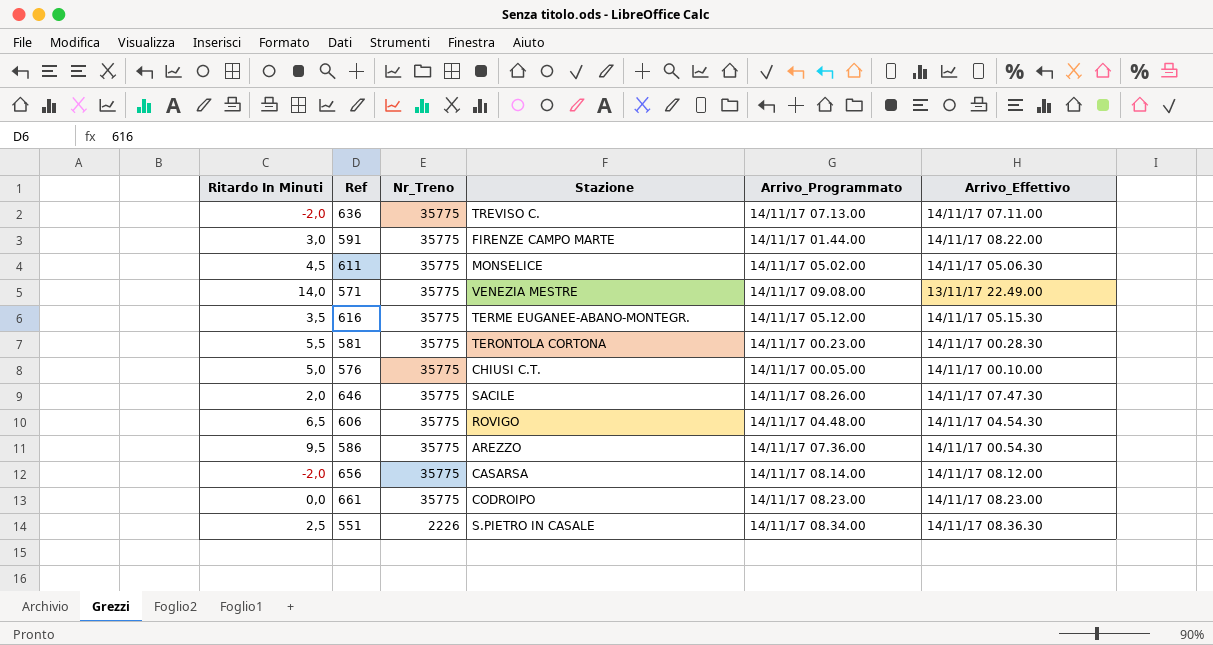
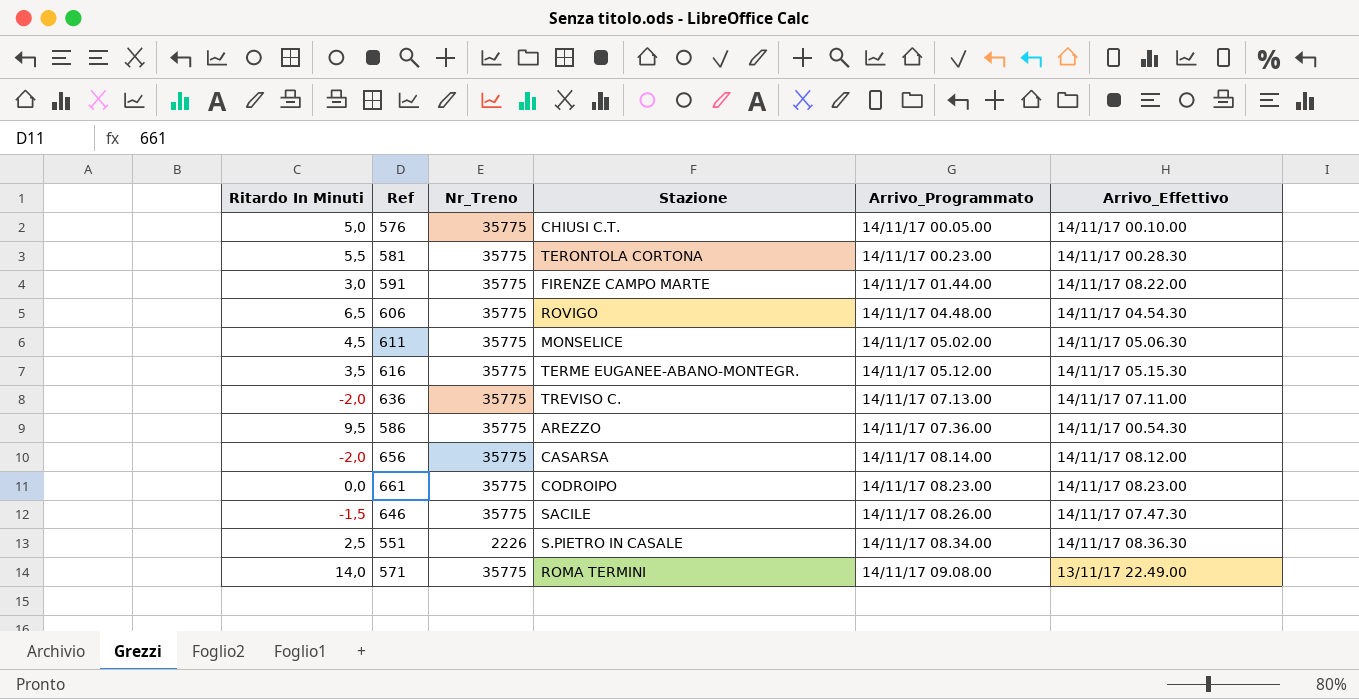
row order: Nr_Treno descending -> Arrivo_Programmato ascending
646 | Ritardo In Minuti: 2,0 -> -1,5
571 | Stazione: VENEZIA MESTRE -> ROMA TERMINI

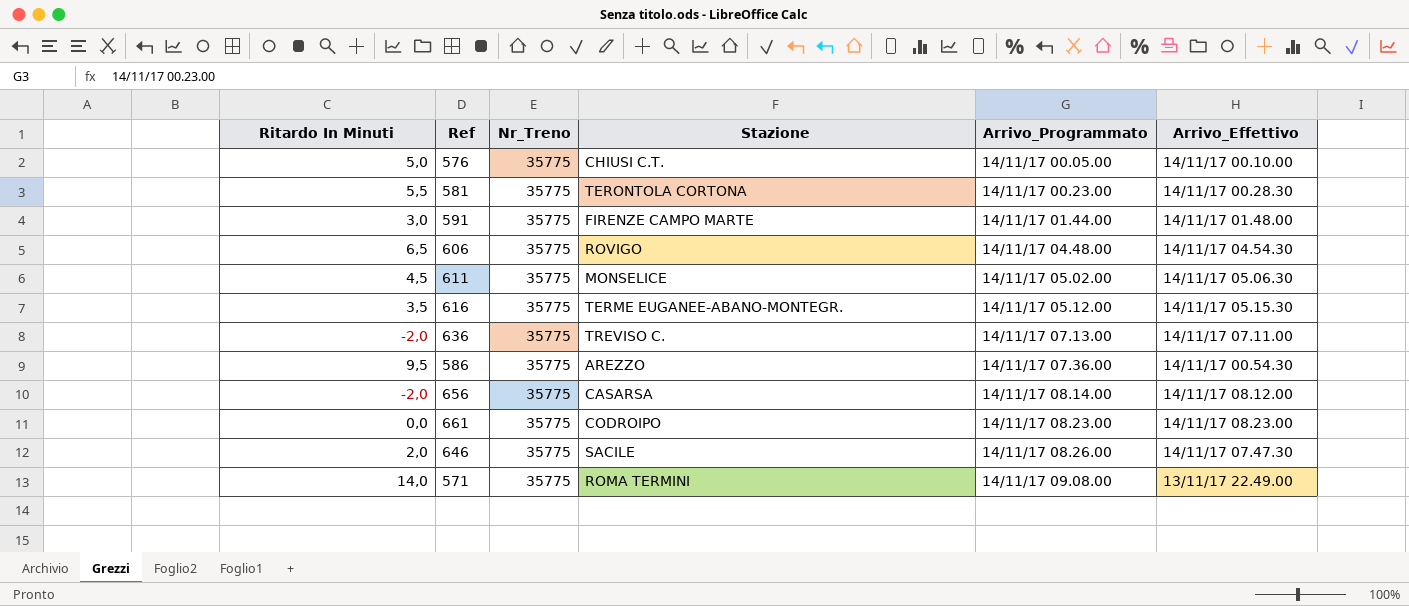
row 551: 2,5 | 2226 | S.PIETRO IN CASALE | 14/11/17 08.34.00 | 14/11/17 08.36.30 -> none
591 | Arrivo_Effettivo: 14/11/17 08.22.00 -> 14/11/17 01.48.00
646 | Ritardo In Minuti: -1,5 -> 2,0

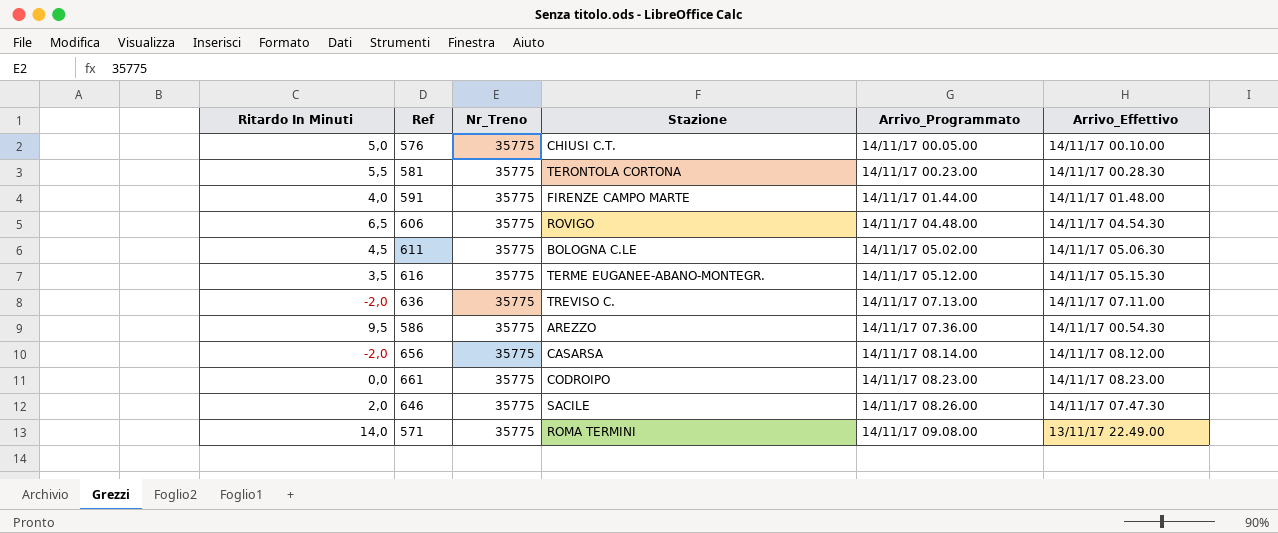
591 | Ritardo In Minuti: 3,0 -> 4,0
611 | Stazione: MONSELICE -> BOLOGNA C.LE

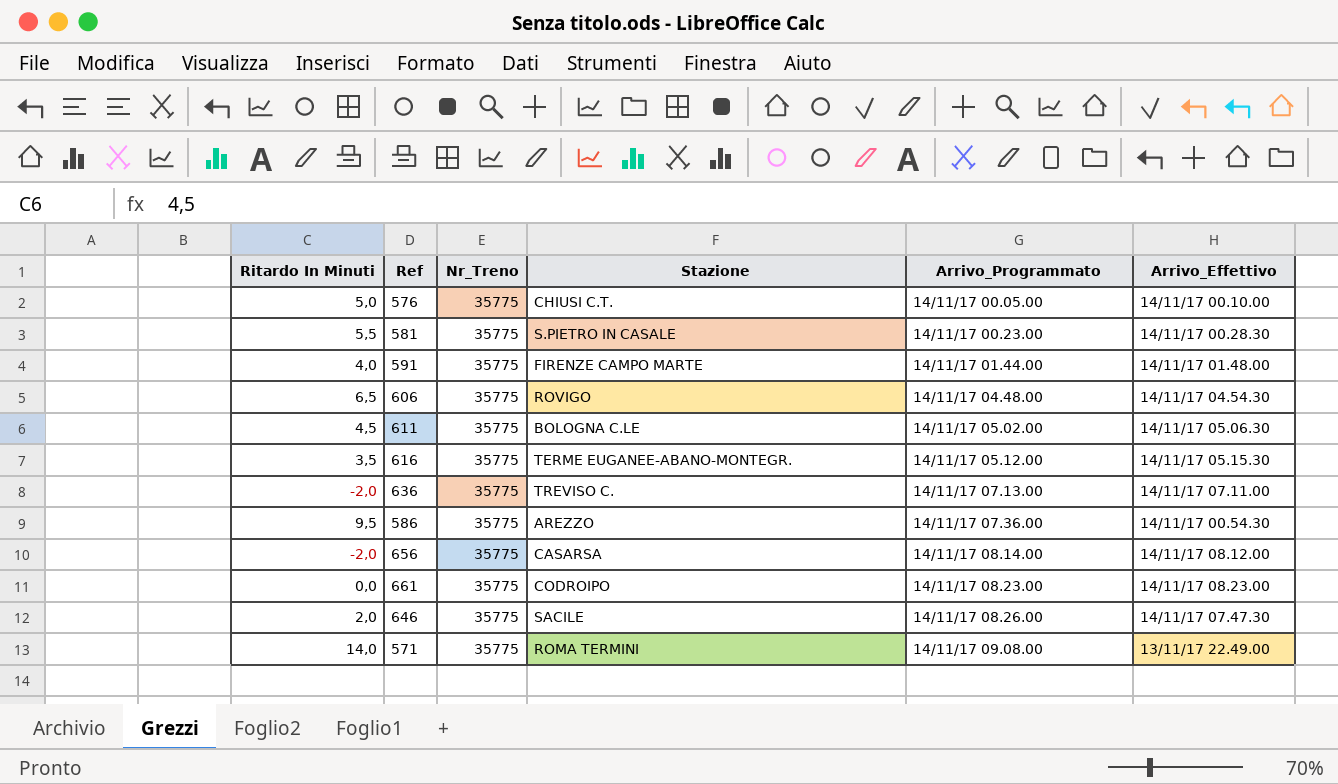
581 | Stazione: TERONTOLA CORTONA -> S.PIETRO IN CASALE

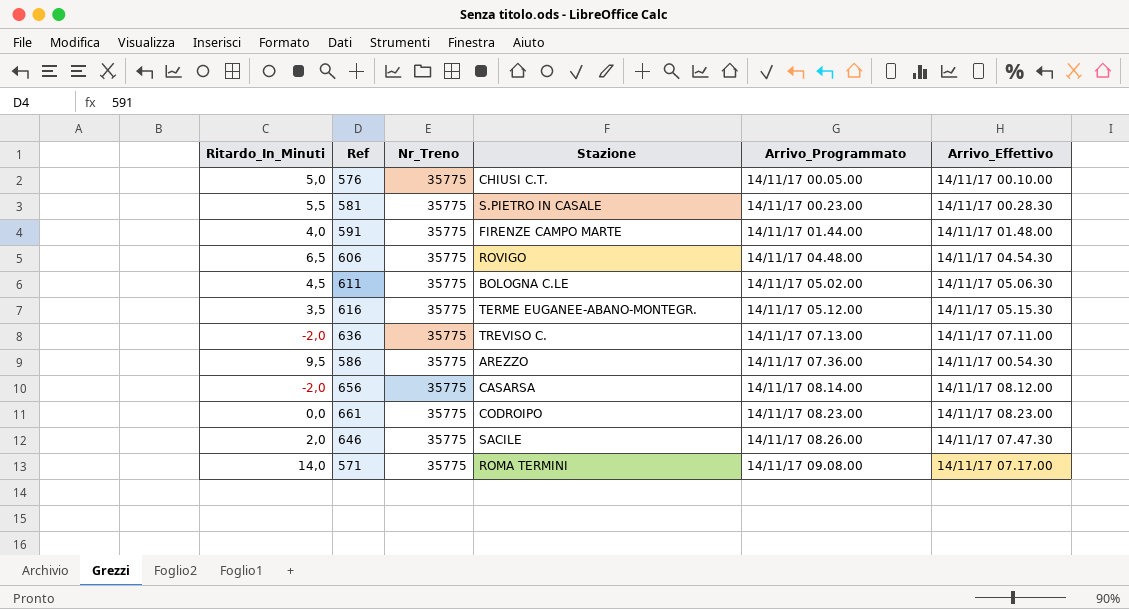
column name: Ritardo In Minuti -> Ritardo_In_Minuti
571 | Arrivo_Effettivo: 13/11/17 22.49.00 -> 14/11/17 07.17.00

